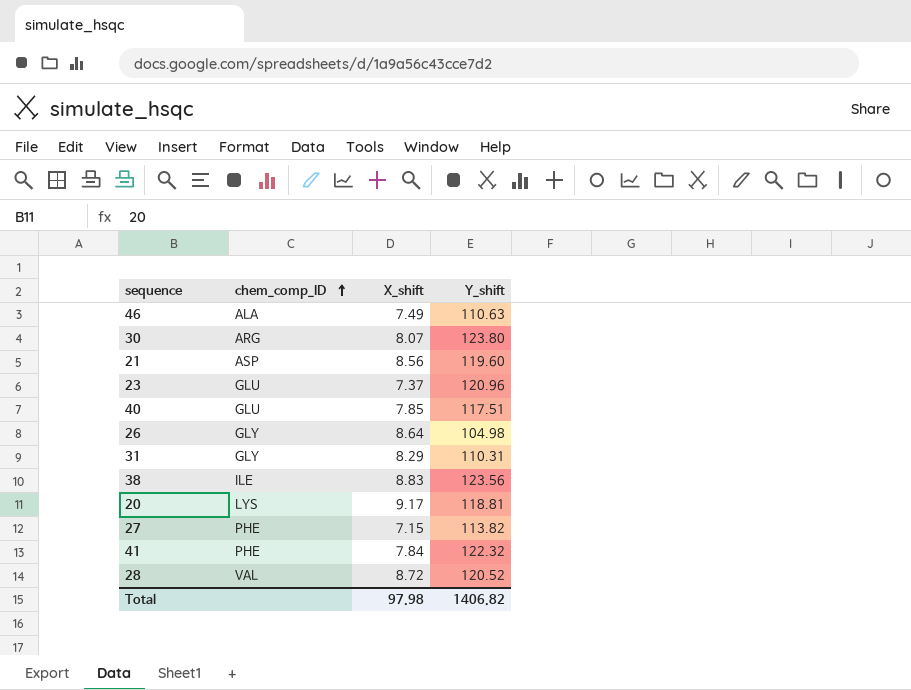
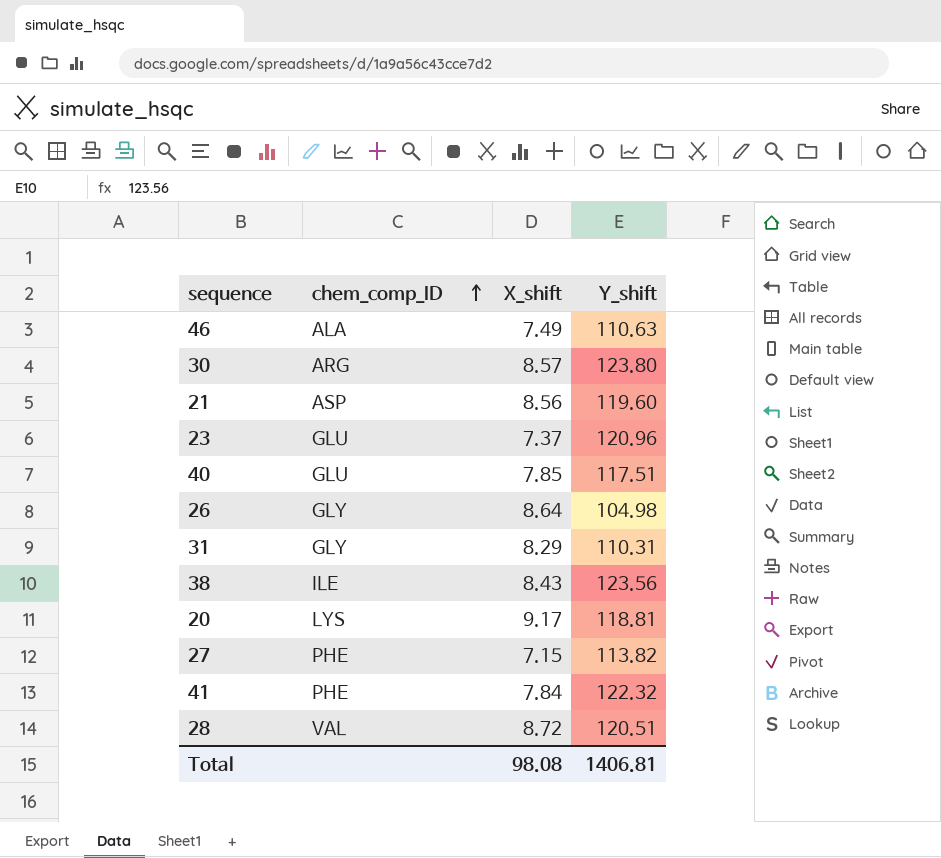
30 | X_shift: 8.07 -> 8.57
38 | X_shift: 8.83 -> 8.43
28 | Y_shift: 120.52 -> 120.51
Total | X_shift: 97.98 -> 98.08
Total | Y_shift: 1406.82 -> 1406.81

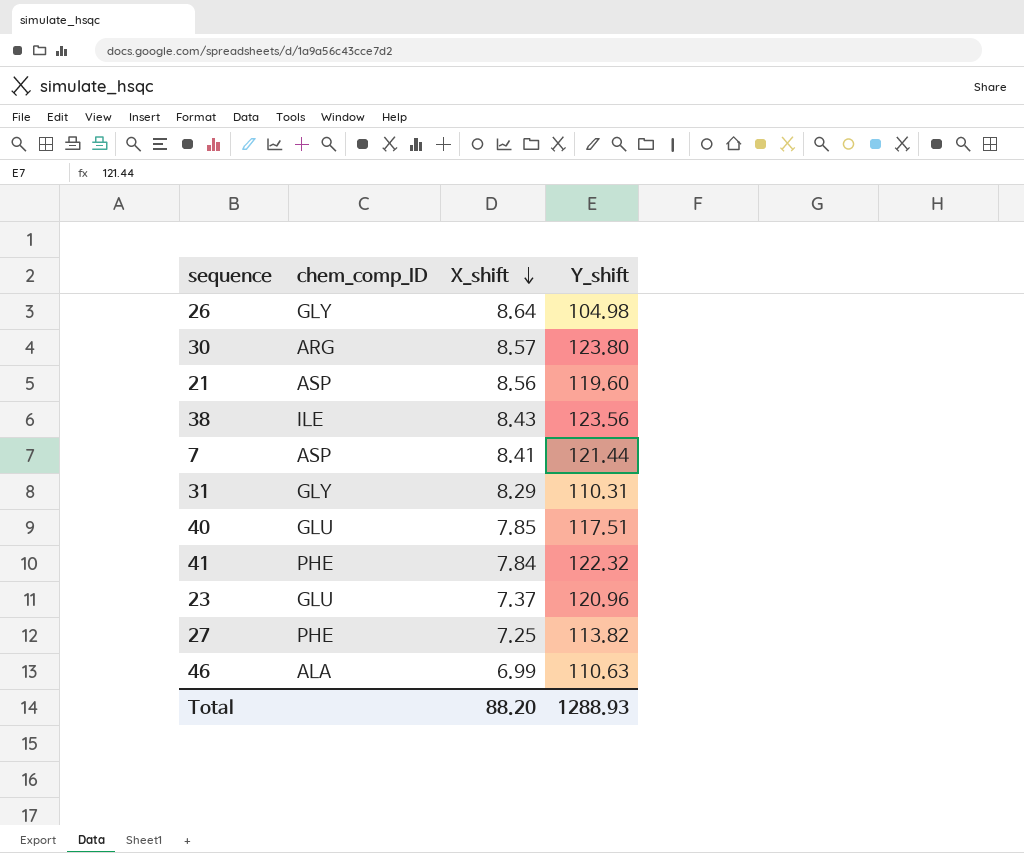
row order: chem_comp_ID ascending -> X_shift descending
row 20: LYS | 9.17 | 118.81 -> none
row 28: VAL | 8.72 | 120.51 -> none
row 7: none -> ASP | 8.41 | 121.44
27 | X_shift: 7.15 -> 7.25
46 | X_shift: 7.49 -> 6.99
Total | X_shift: 98.08 -> 88.20
Total | Y_shift: 1406.81 -> 1288.93

